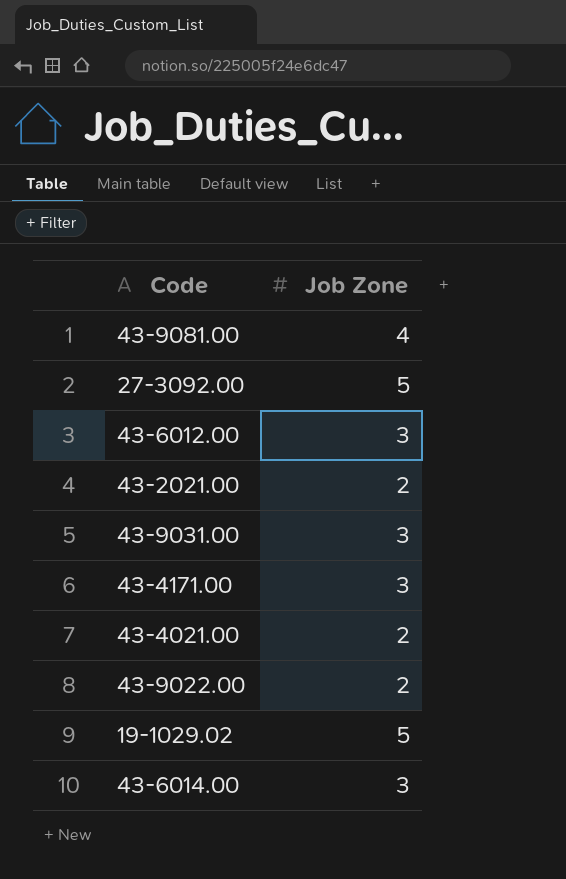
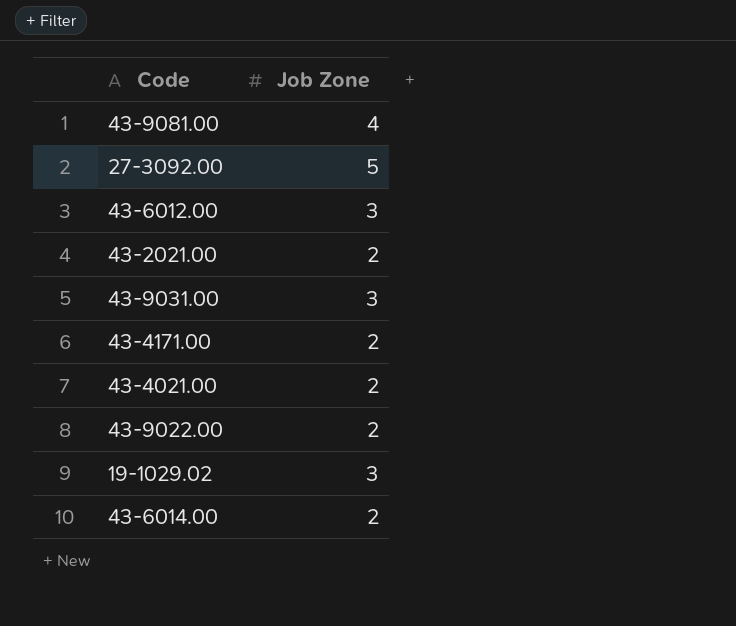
43-4171.00 | Job Zone: 3 -> 2
19-1029.02 | Job Zone: 5 -> 3
43-6014.00 | Job Zone: 3 -> 2

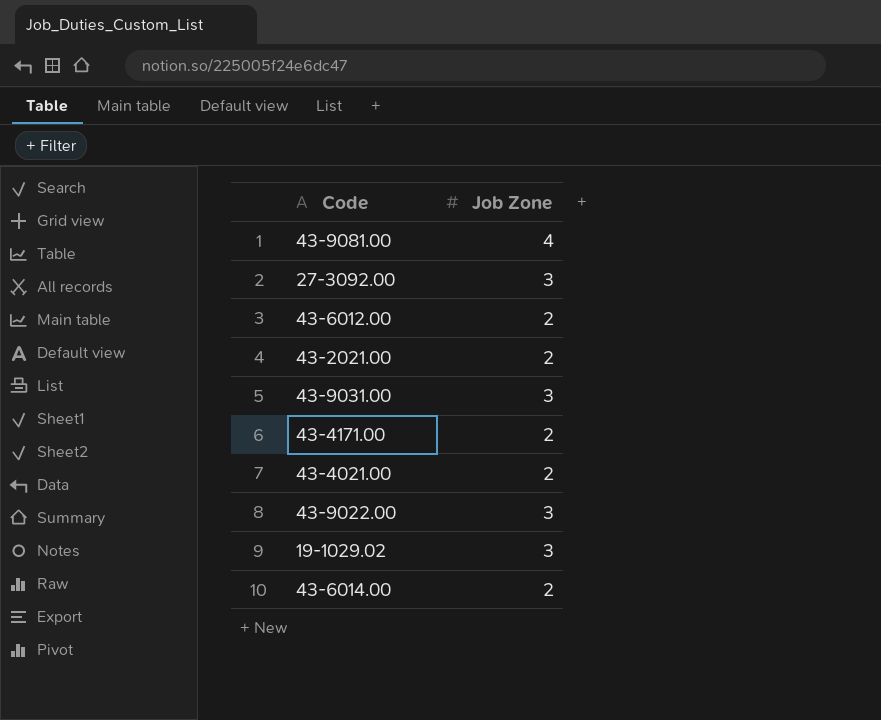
27-3092.00 | Job Zone: 5 -> 3
43-6012.00 | Job Zone: 3 -> 2
43-9022.00 | Job Zone: 2 -> 3

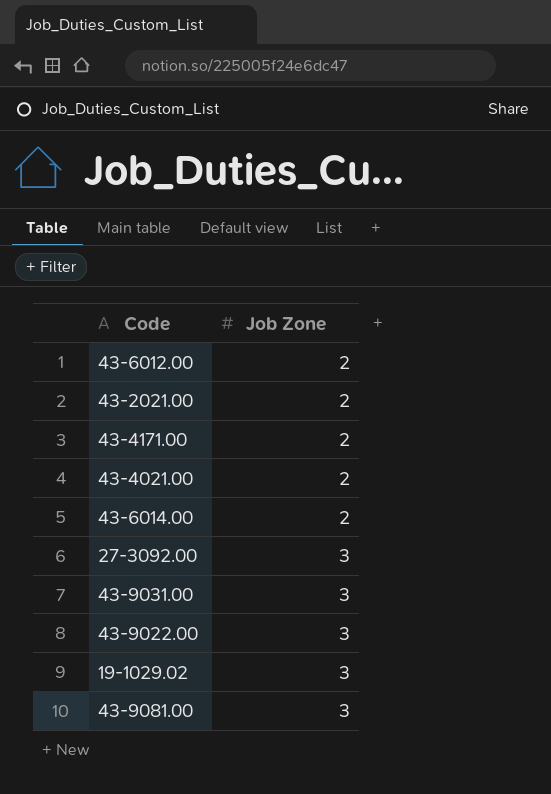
row order: none -> Job Zone ascending
43-9081.00 | Job Zone: 4 -> 3

